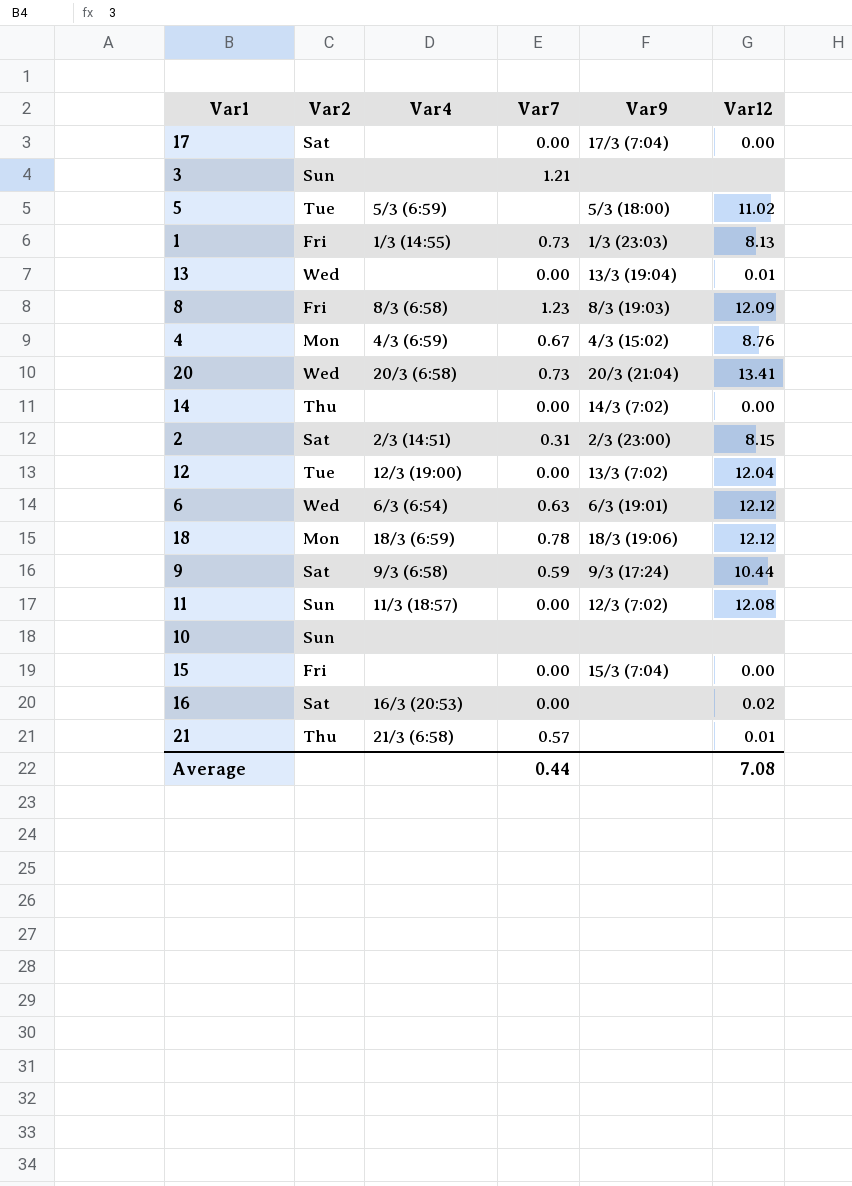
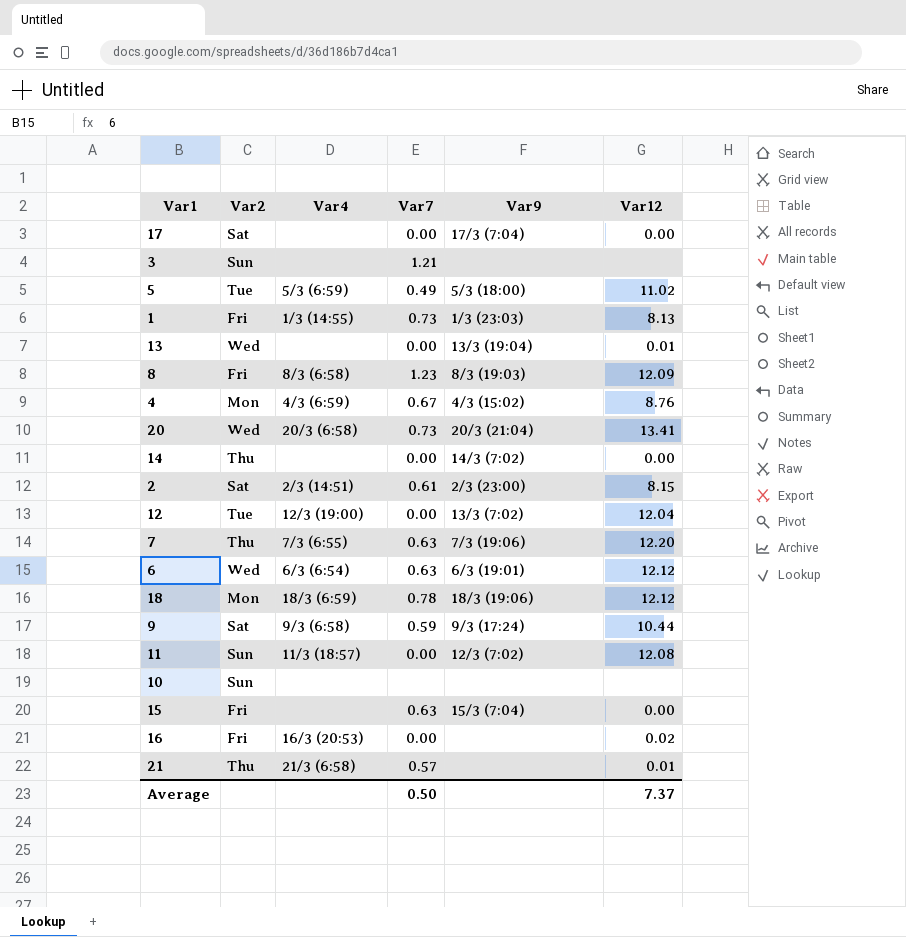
5 | Var7: none -> 0.49
2 | Var7: 0.31 -> 0.61
row 7: none -> Thu | 7/3 (6:55) | 0.63 | 7/3 (19:06) | 12.20
15 | Var7: 0.00 -> 0.63
16 | Var2: Sat -> Fri
Average | Var7: 0.44 -> 0.50
Average | Var12: 7.08 -> 7.37

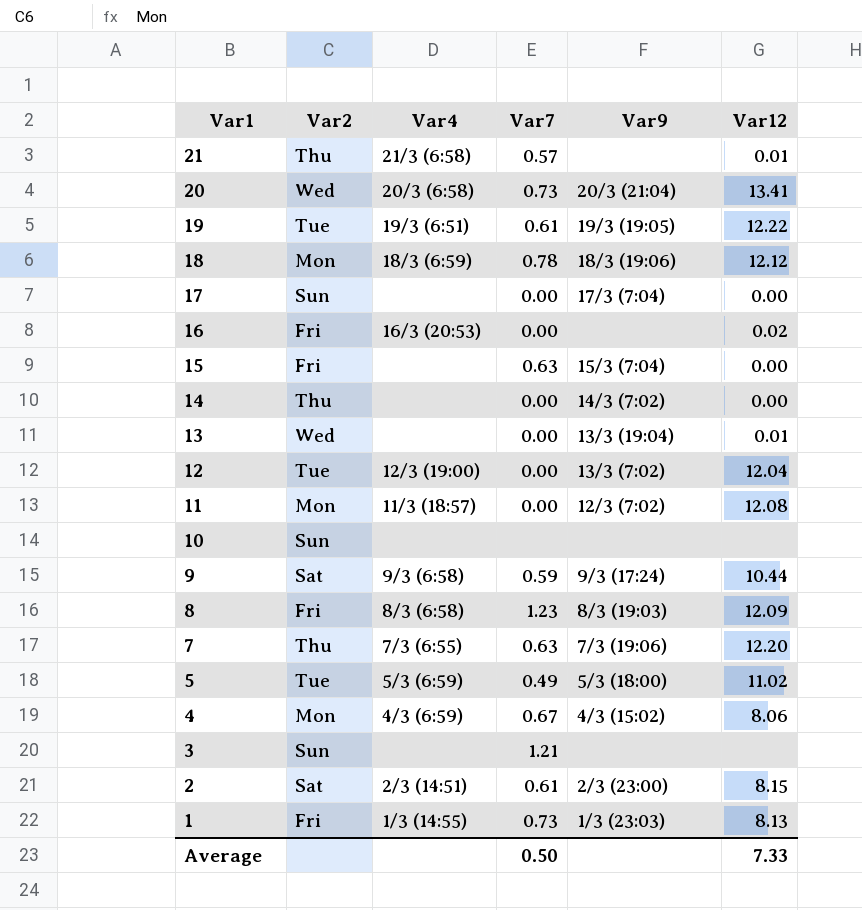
row order: none -> Var1 descending
row 6: Wed | 6/3 (6:54) | 0.63 | 6/3 (19:01) | 12.12 -> none
row 19: none -> Tue | 19/3 (6:51) | 0.61 | 19/3 (19:05) | 12.22
17 | Var2: Sat -> Sun
11 | Var2: Sun -> Mon
4 | Var12: 8.76 -> 8.06
Average | Var12: 7.37 -> 7.33

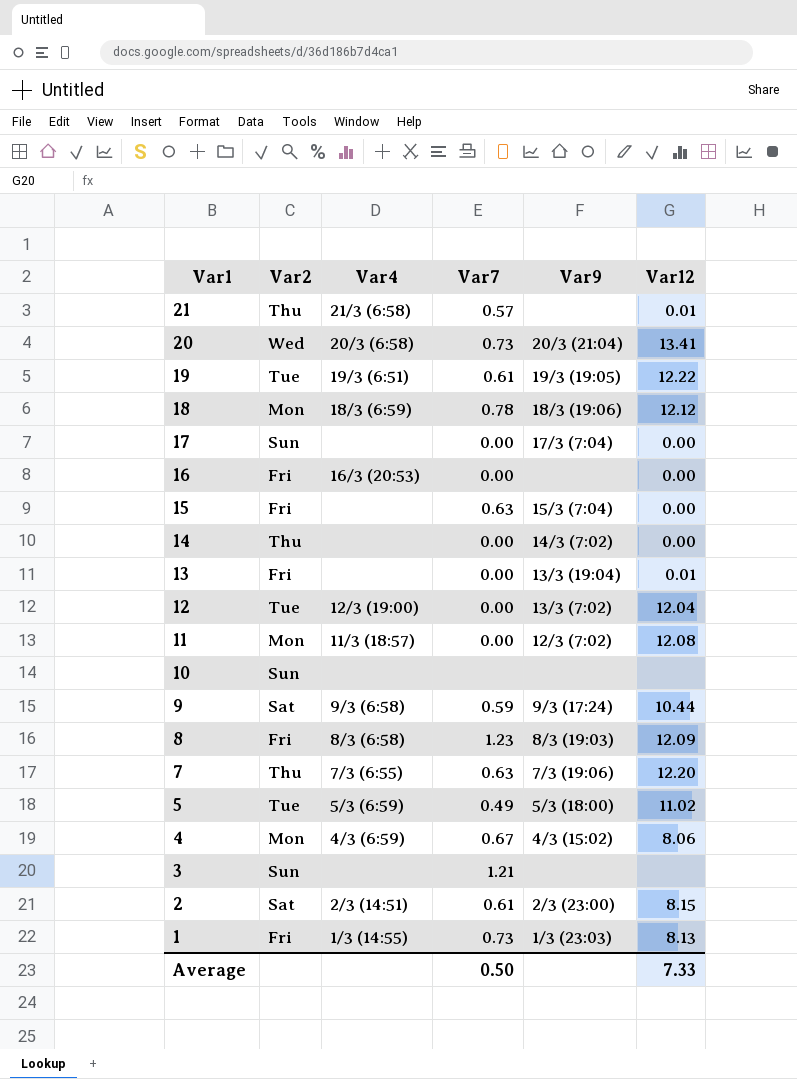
16 | Var12: 0.02 -> 0.00
13 | Var2: Wed -> Fri

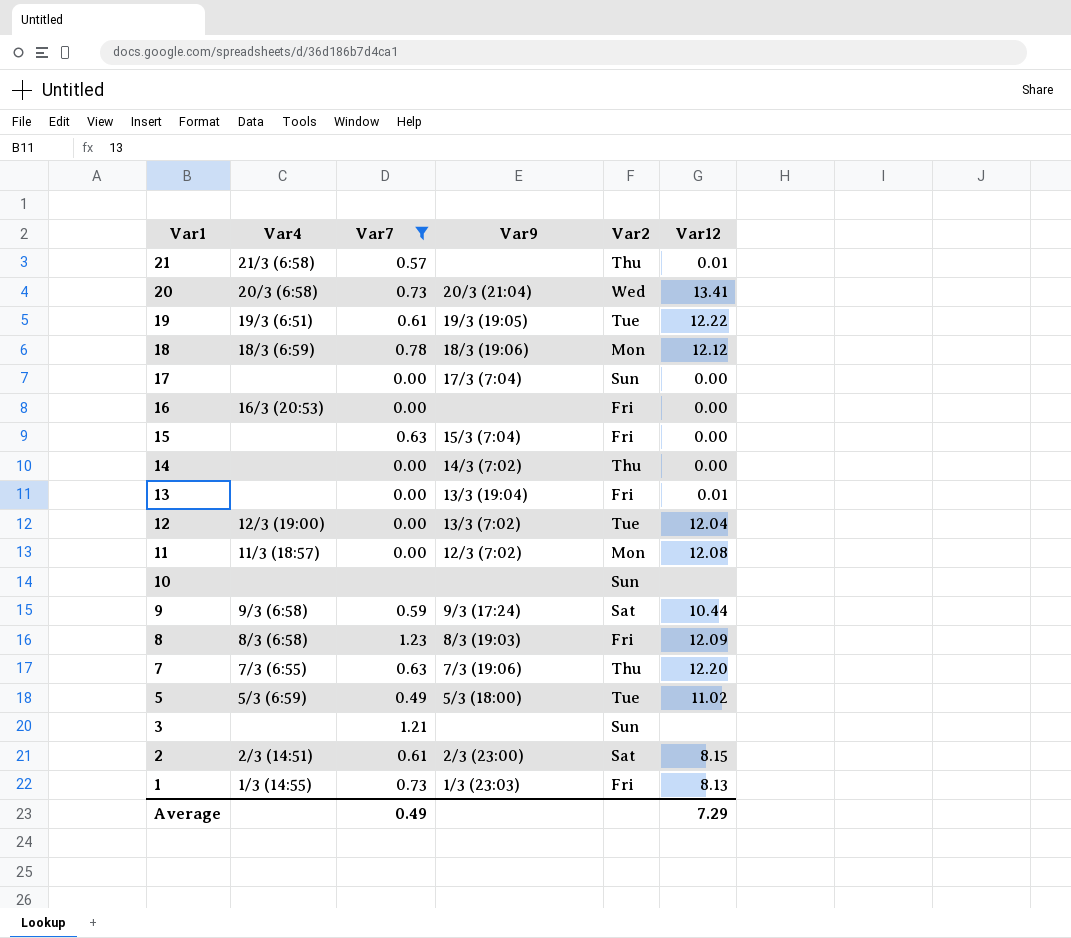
filter: none -> Var7 != 0.67
column Var2 | position: 2 -> 5
Average | Var7: 0.50 -> 0.49
Average | Var12: 7.33 -> 7.29

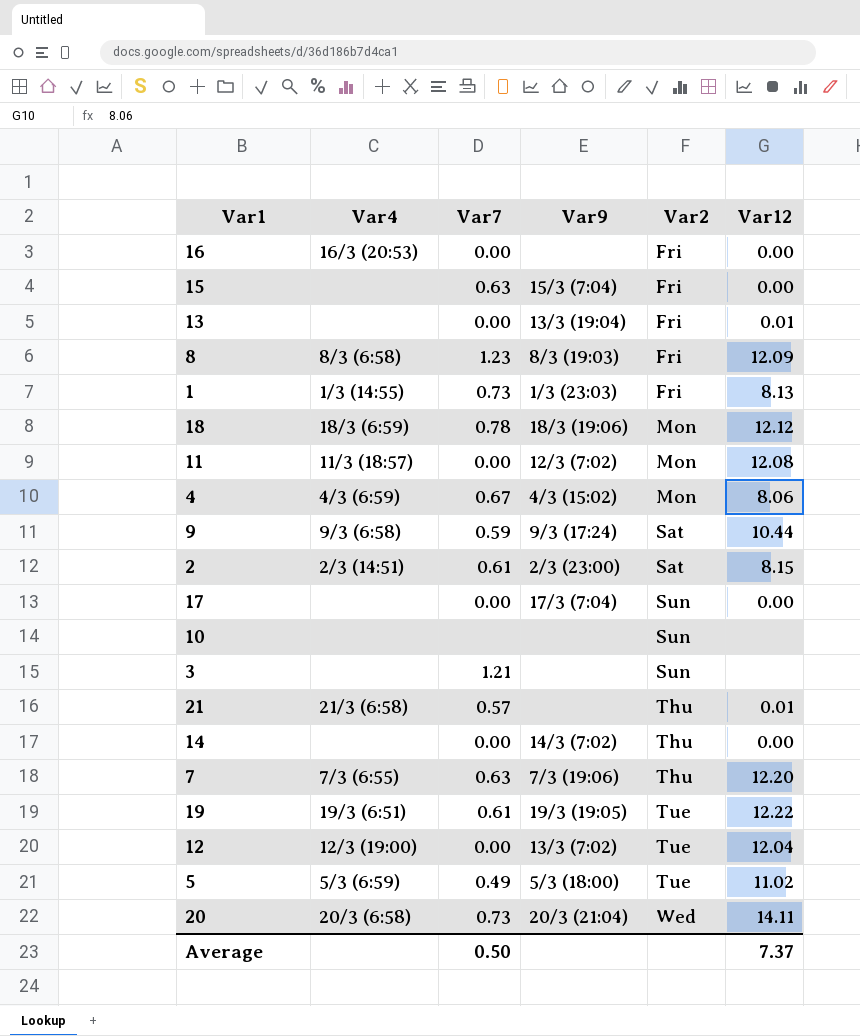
filter: Var7 != 0.67 -> none
row order: Var1 descending -> Var2 ascending
20 | Var12: 13.41 -> 14.11
Average | Var7: 0.49 -> 0.50
Average | Var12: 7.29 -> 7.37

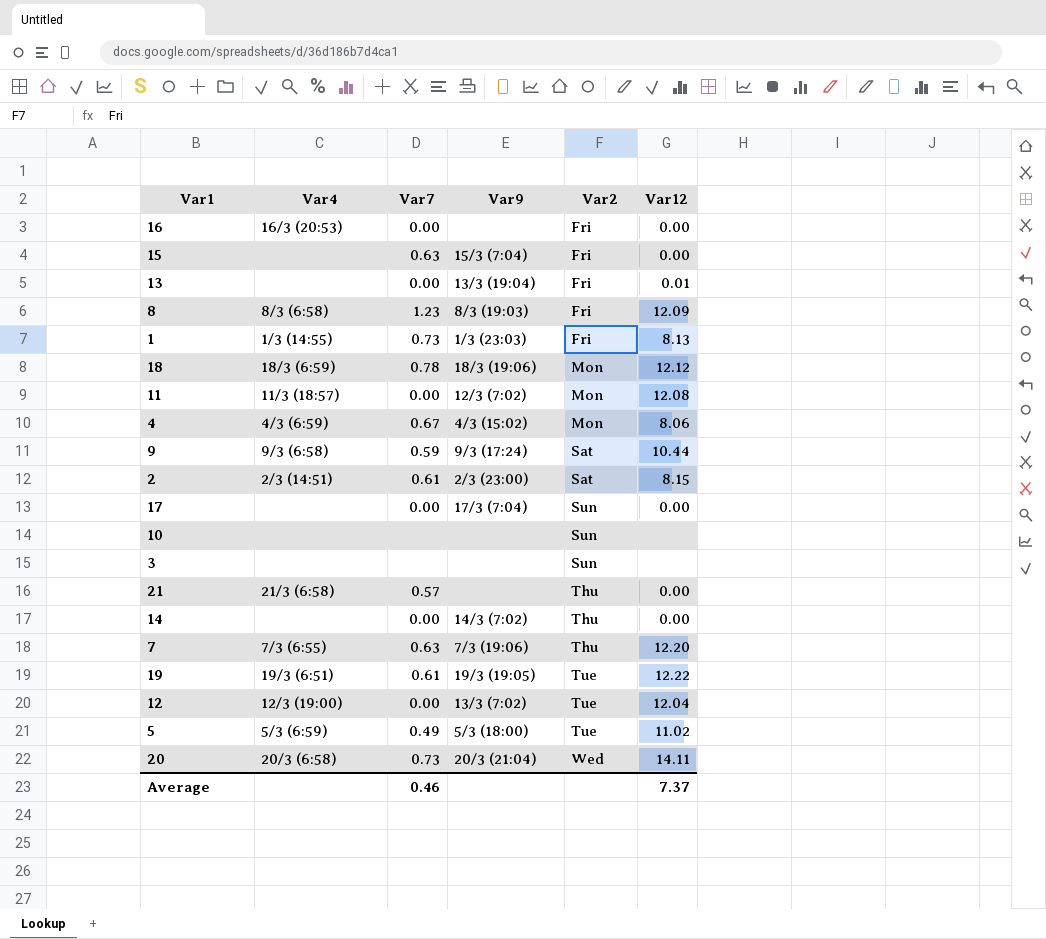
3 | Var7: 1.21 -> none
21 | Var12: 0.01 -> 0.00
Average | Var7: 0.50 -> 0.46

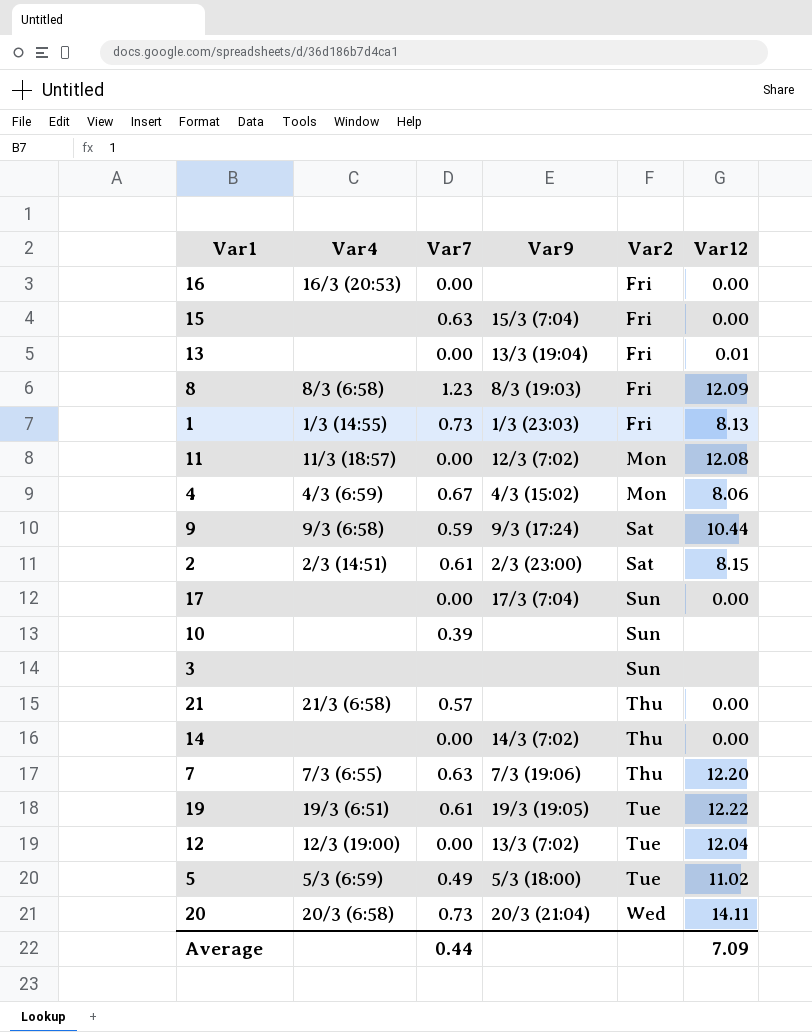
row 18: 18/3 (6:59) | 0.78 | 18/3 (19:06) | Mon | 12.12 -> none
10 | Var7: none -> 0.39
Average | Var7: 0.46 -> 0.44
Average | Var12: 7.37 -> 7.09

